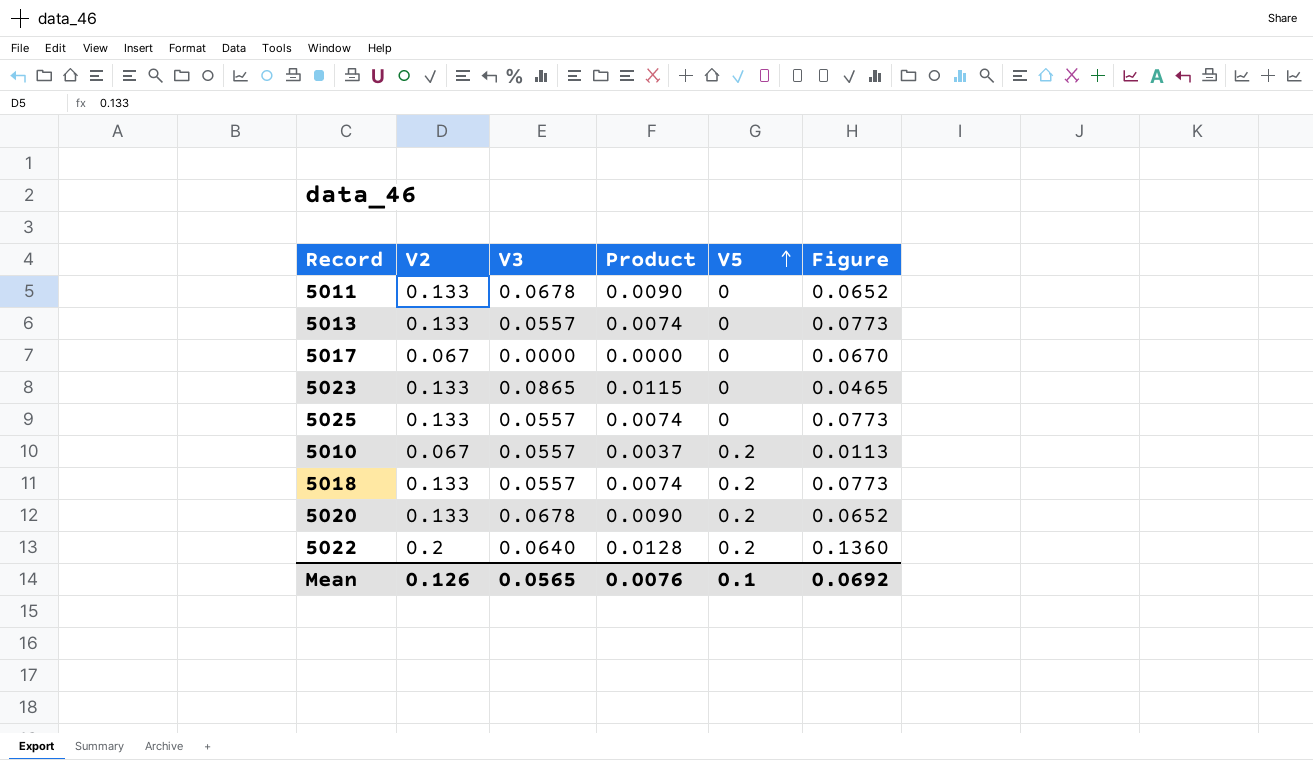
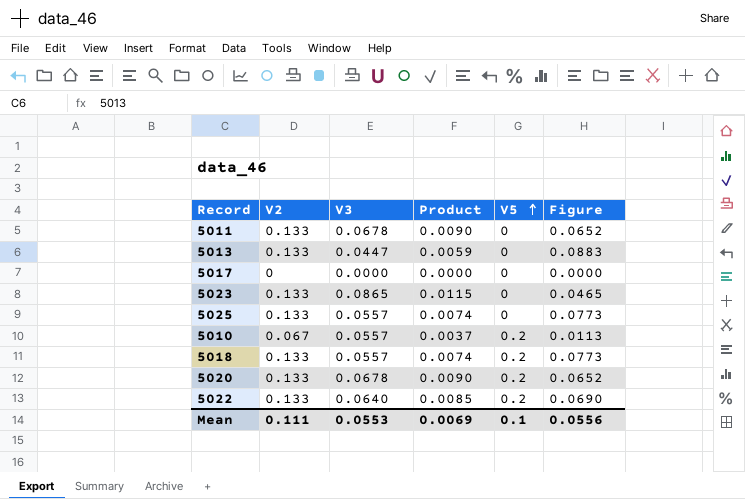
5013 | V3: 0.0557 -> 0.0447
5013 | Product: 0.0074 -> 0.0059
5013 | Figure: 0.0773 -> 0.0883
5017 | V2: 0.067 -> 0
5017 | Figure: 0.0670 -> 0.0000
5022 | V2: 0.2 -> 0.133
5022 | Product: 0.0128 -> 0.0085
5022 | Figure: 0.1360 -> 0.0690
Mean | V2: 0.126 -> 0.111
Mean | V3: 0.0565 -> 0.0553
Mean | Product: 0.0076 -> 0.0069
Mean | Figure: 0.0692 -> 0.0556

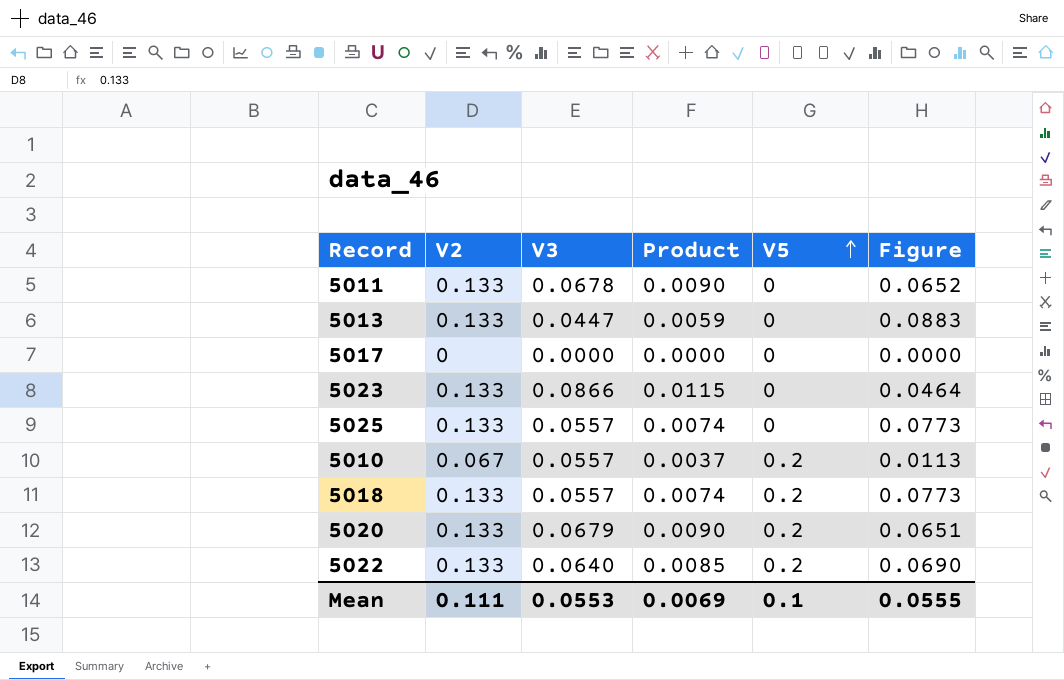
5023 | V3: 0.0865 -> 0.0866
5023 | Figure: 0.0465 -> 0.0464
5020 | V3: 0.0678 -> 0.0679
5020 | Figure: 0.0652 -> 0.0651
Mean | Figure: 0.0556 -> 0.0555

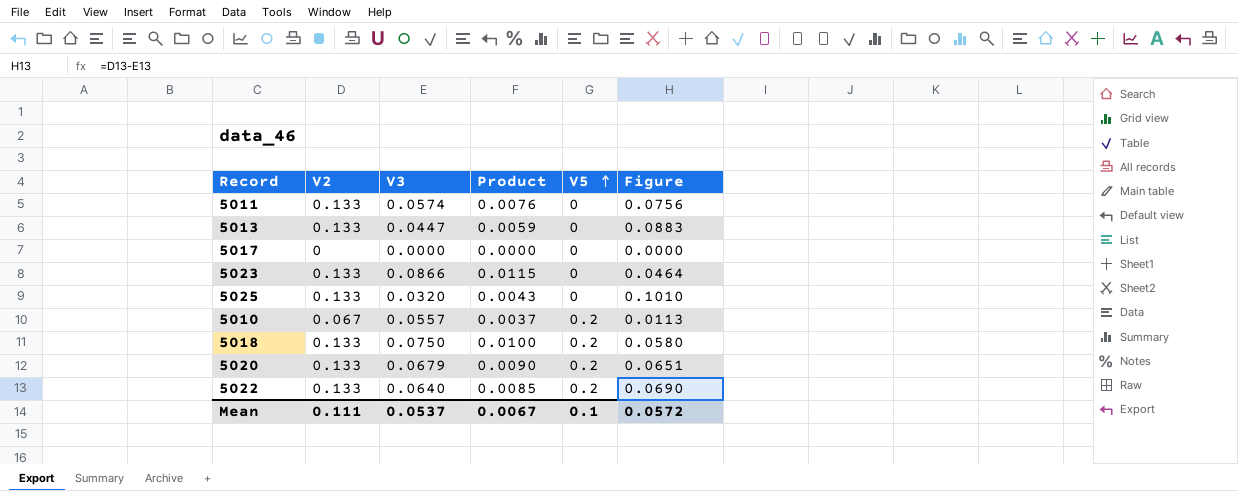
5011 | V3: 0.0678 -> 0.0574
5011 | Product: 0.0090 -> 0.0076
5011 | Figure: 0.0652 -> 0.0756
5025 | V3: 0.0557 -> 0.0320
5025 | Product: 0.0074 -> 0.0043
5025 | Figure: 0.0773 -> 0.1010
5018 | V3: 0.0557 -> 0.0750
5018 | Product: 0.0074 -> 0.0100
5018 | Figure: 0.0773 -> 0.0580
Mean | V3: 0.0553 -> 0.0537
Mean | Product: 0.0069 -> 0.0067
Mean | Figure: 0.0555 -> 0.0572

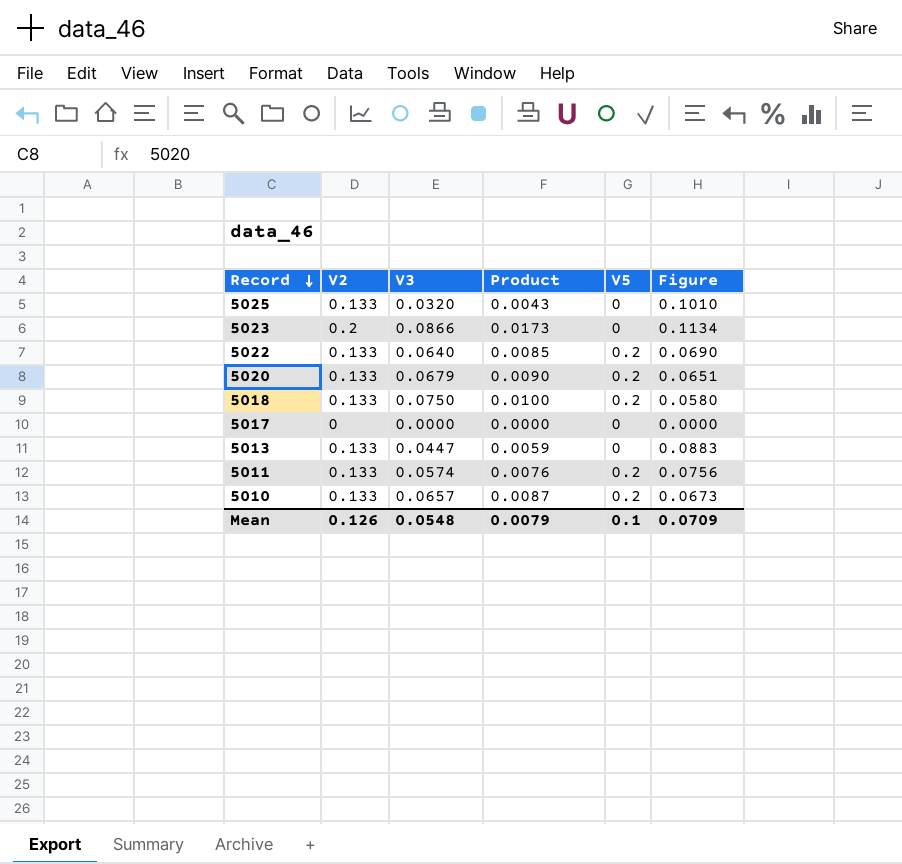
row order: V5 ascending -> Record descending
5023 | V2: 0.133 -> 0.2
5023 | Product: 0.0115 -> 0.0173
5023 | Figure: 0.0464 -> 0.1134
5011 | V5: 0 -> 0.2
5010 | V2: 0.067 -> 0.133
5010 | V3: 0.0557 -> 0.0657
5010 | Product: 0.0037 -> 0.0087
5010 | Figure: 0.0113 -> 0.0673
Mean | V2: 0.111 -> 0.126
Mean | V3: 0.0537 -> 0.0548
Mean | Product: 0.0067 -> 0.0079
Mean | Figure: 0.0572 -> 0.0709

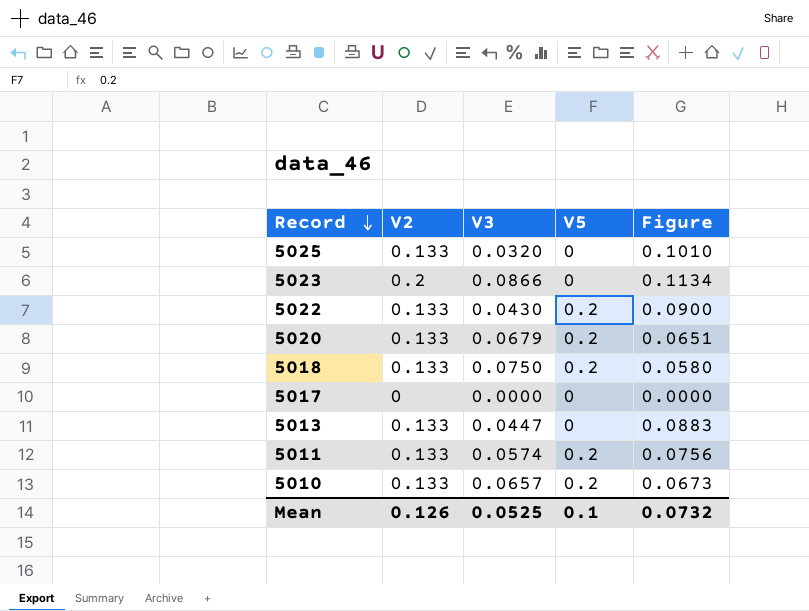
column Product | formula: [V2] * [V3] -> none
5022 | V3: 0.0640 -> 0.0430
5022 | Figure: 0.0690 -> 0.0900
Mean | V3: 0.0548 -> 0.0525
Mean | Figure: 0.0709 -> 0.0732

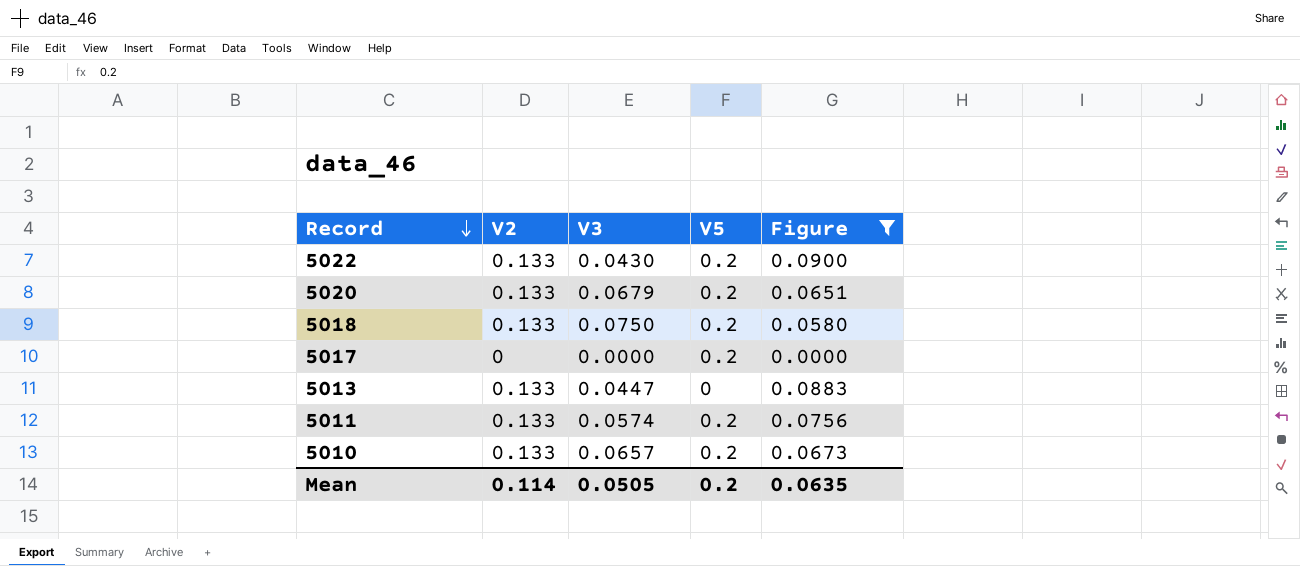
filter: none -> Figure <= 0.0900
5017 | V5: 0 -> 0.2
Mean | V2: 0.126 -> 0.114
Mean | V3: 0.0525 -> 0.0505
Mean | V5: 0.1 -> 0.2
Mean | Figure: 0.0732 -> 0.0635

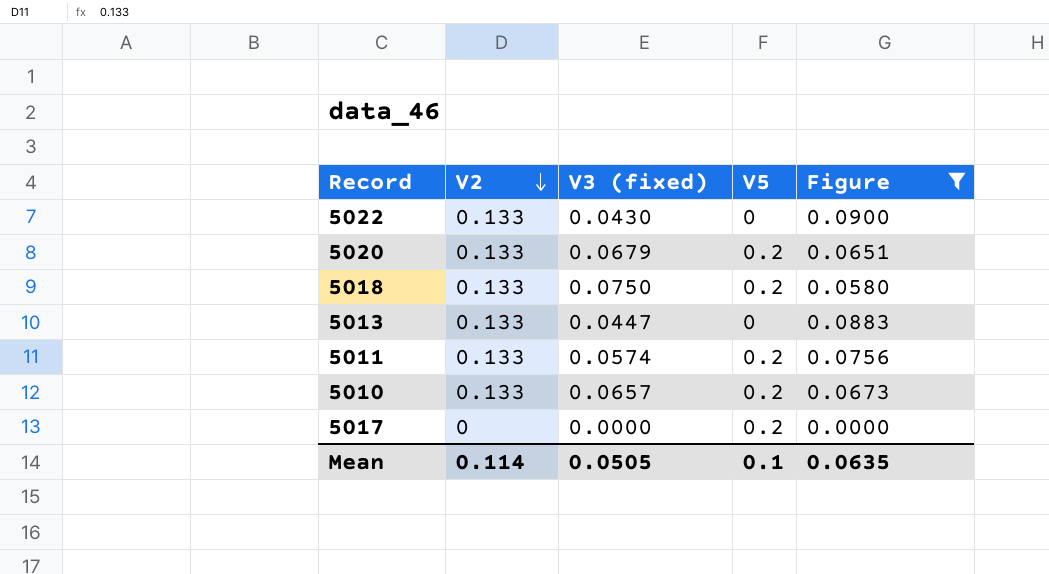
row order: Record descending -> V2 descending
column name: V3 -> V3 (fixed)
5022 | V5: 0.2 -> 0
Mean | V5: 0.2 -> 0.1

